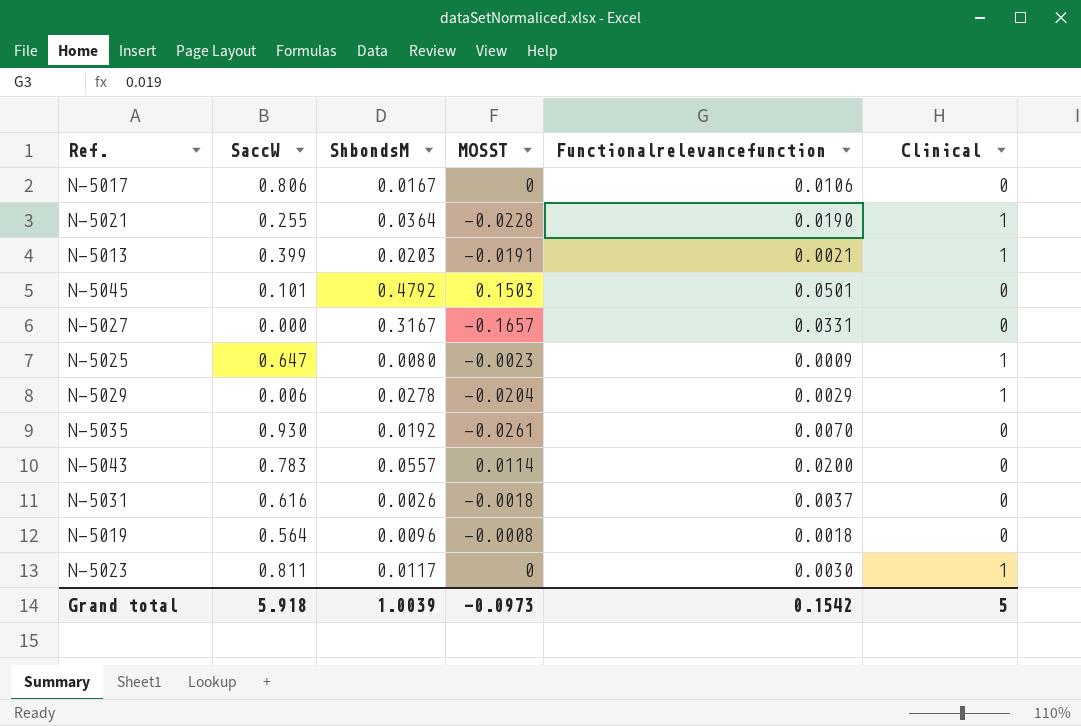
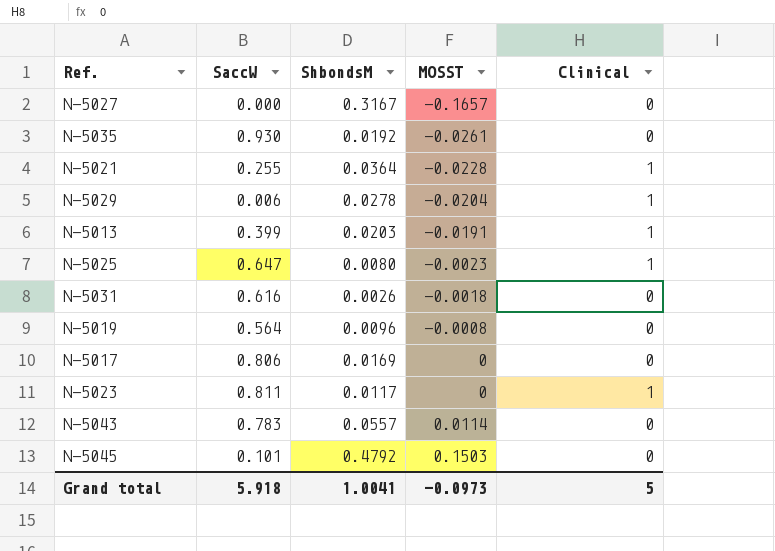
row order: none -> MOSST ascending
column Functionalrelevancefunction | position: 5 -> none
N-5017 | ShbondsM: 0.0167 -> 0.0169
Grand total | ShbondsM: 1.0039 -> 1.0041

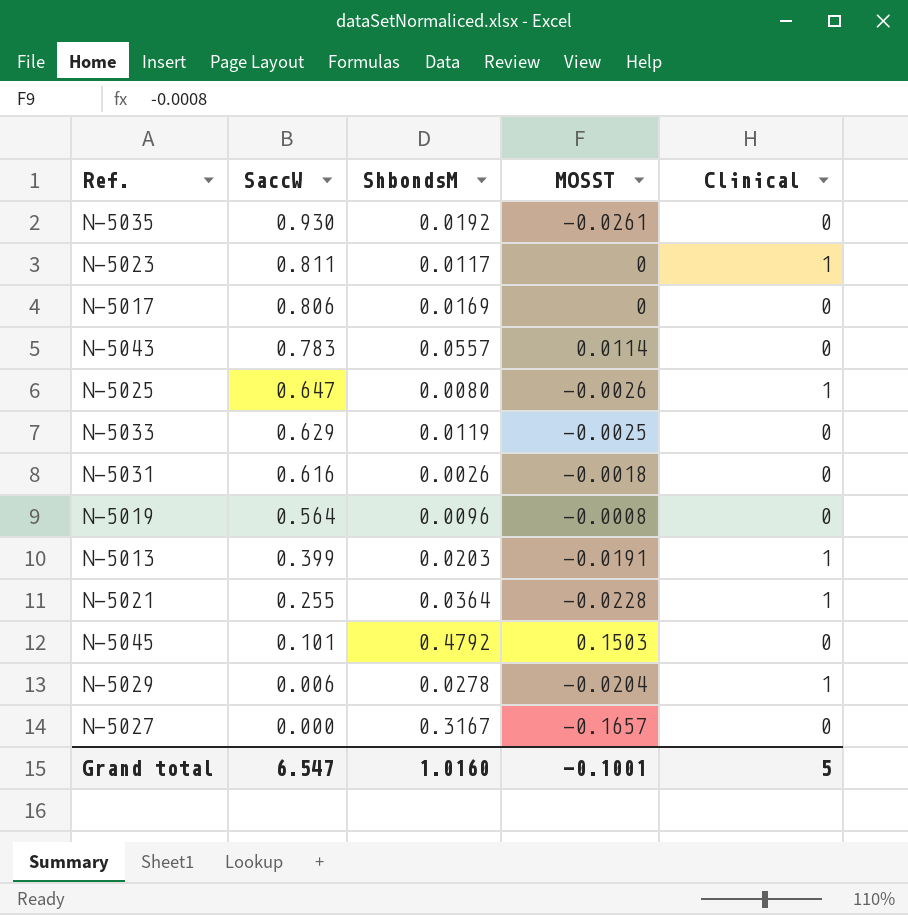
row order: MOSST ascending -> SaccW descending
N-5025 | MOSST: -0.0023 -> -0.0026
row N-5033: none -> 0.629 | 0.0119 | -0.0025 | 0
Grand total | SaccW: 5.918 -> 6.547
Grand total | ShbondsM: 1.0041 -> 1.0160
Grand total | MOSST: -0.0973 -> -0.1001

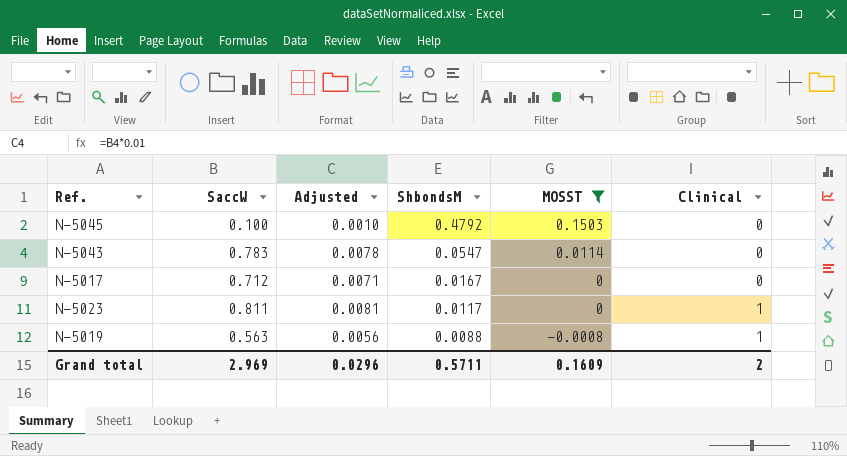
filter: none -> MOSST >= -0.0008
row order: SaccW descending -> ShbondsM descending
column Adjusted | formula: none -> [SaccW] * 0.01
N-5045 | SaccW: 0.101 -> 0.100
N-5043 | ShbondsM: 0.0557 -> 0.0547
N-5017 | SaccW: 0.806 -> 0.712
N-5017 | ShbondsM: 0.0169 -> 0.0167
N-5019 | SaccW: 0.564 -> 0.563
N-5019 | ShbondsM: 0.0096 -> 0.0088
N-5019 | Clinical: 0 -> 1
Grand total | SaccW: 6.547 -> 2.969
Grand total | ShbondsM: 1.0160 -> 0.5711
Grand total | MOSST: -0.1001 -> 0.1609
Grand total | Clinical: 5 -> 2

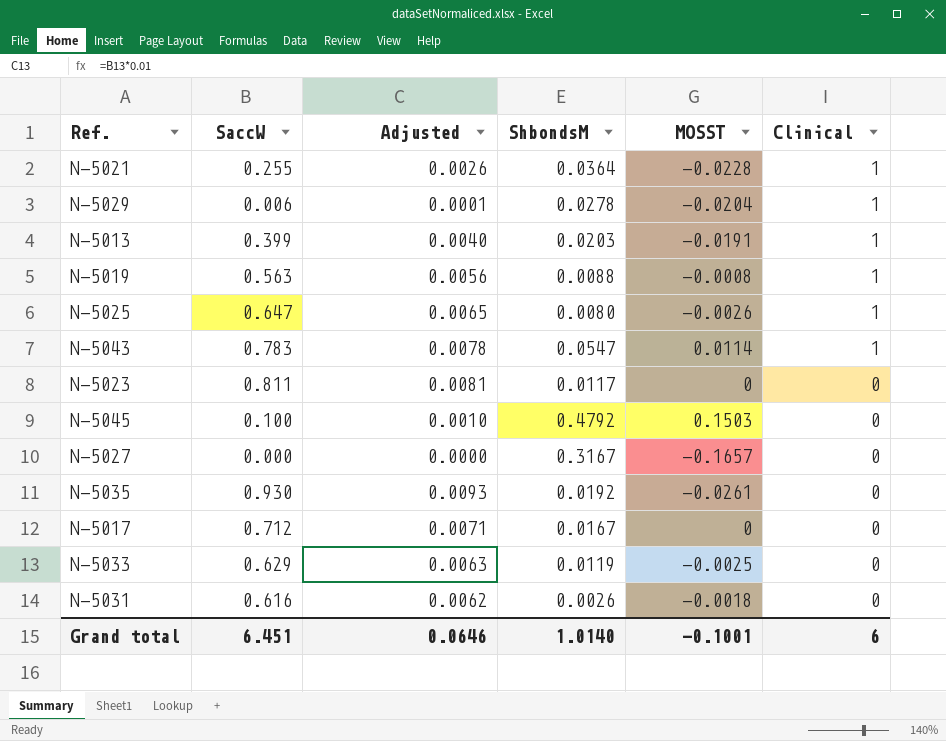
filter: MOSST >= -0.0008 -> none
row order: ShbondsM descending -> Clinical descending
N-5043 | Clinical: 0 -> 1
N-5023 | Clinical: 1 -> 0
Grand total | SaccW: 2.969 -> 6.451
Grand total | Adjusted: 0.0296 -> 0.0646
Grand total | ShbondsM: 0.5711 -> 1.0140
Grand total | MOSST: 0.1609 -> -0.1001
Grand total | Clinical: 2 -> 6

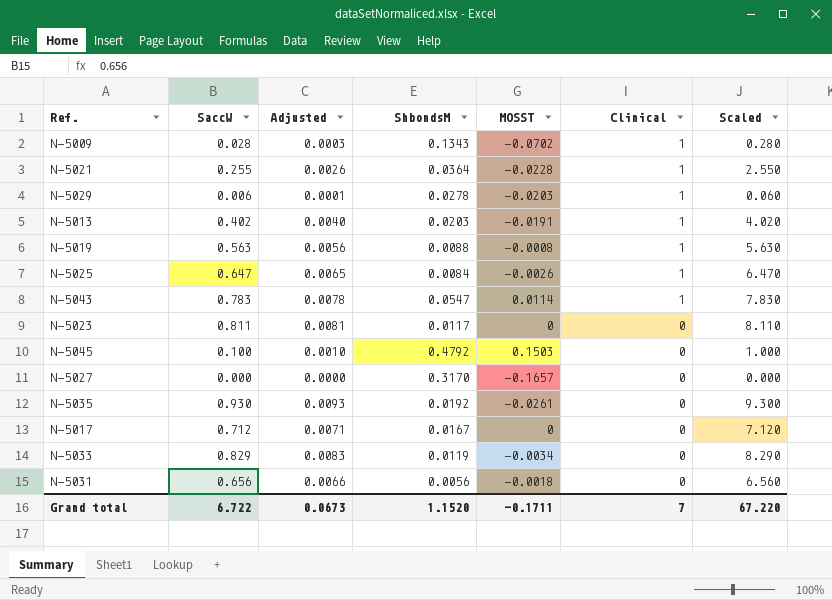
column Scaled | formula: none -> [SaccW] * 10
row N-5009: none -> 0.028 | 0.0003 | 0.1343 | -0.0702 | 1 | 0.280
N-5029 | MOSST: -0.0204 -> -0.0203
N-5013 | SaccW: 0.399 -> 0.402
N-5025 | ShbondsM: 0.0080 -> 0.0084
N-5027 | ShbondsM: 0.3167 -> 0.3170
N-5033 | SaccW: 0.629 -> 0.829
N-5033 | Adjusted: 0.0063 -> 0.0083
N-5033 | MOSST: -0.0025 -> -0.0034
N-5031 | SaccW: 0.616 -> 0.656
N-5031 | Adjusted: 0.0062 -> 0.0066
N-5031 | ShbondsM: 0.0026 -> 0.0056
Grand total | SaccW: 6.451 -> 6.722
Grand total | Adjusted: 0.0646 -> 0.0673
Grand total | ShbondsM: 1.0140 -> 1.1520
Grand total | MOSST: -0.1001 -> -0.1711
Grand total | Clinical: 6 -> 7

